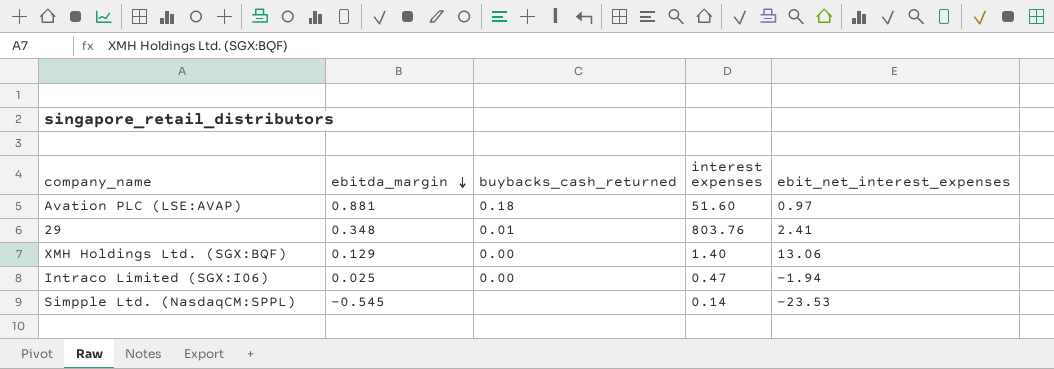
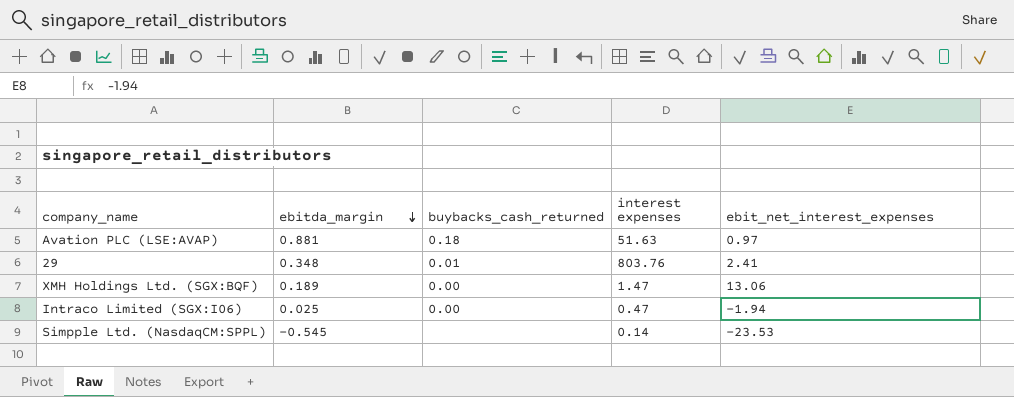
Avation PLC (LSE:AVAP) | interest expenses: 51.60 -> 51.63
XMH Holdings Ltd. (SGX:BQF) | ebitda_margin: 0.129 -> 0.189
XMH Holdings Ltd. (SGX:BQF) | interest expenses: 1.40 -> 1.47

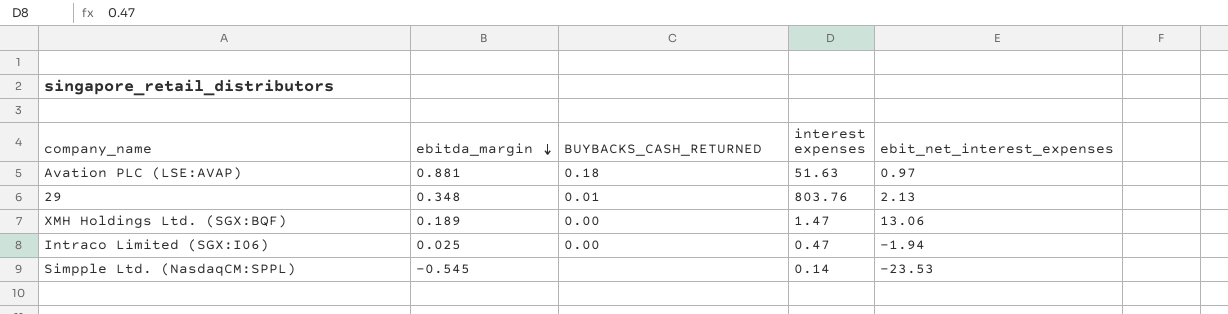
column name: buybacks_cash_returned -> BUYBACKS_CASH_RETURNED
29 | ebit_net_interest_expenses: 2.41 -> 2.13

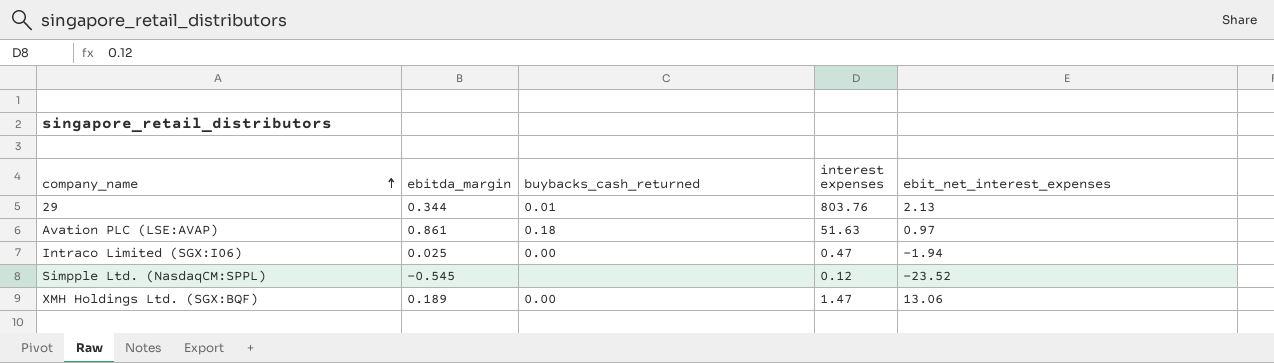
row order: ebitda_margin descending -> company_name ascending
column name: BUYBACKS_CASH_RETURNED -> buybacks_cash_returned
29 | ebitda_margin: 0.348 -> 0.344
Avation PLC (LSE:AVAP) | ebitda_margin: 0.881 -> 0.861
Simpple Ltd. (NasdaqCM:SPPL) | interest expenses: 0.14 -> 0.12
Simpple Ltd. (NasdaqCM:SPPL) | ebit_net_interest_expenses: -23.53 -> -23.52

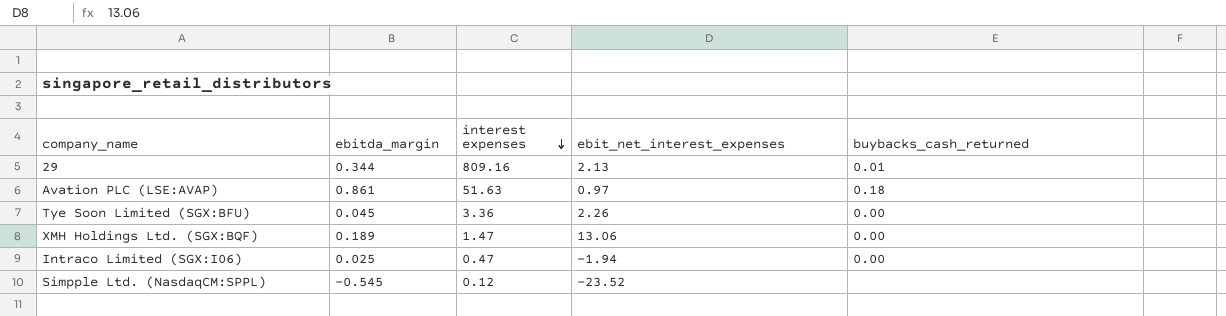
row order: company_name ascending -> interest expenses descending
column buybacks_cash_returned | position: 3 -> 5
29 | interest expenses: 803.76 -> 809.16
row Tye Soon Limited (SGX:BFU): none -> 0.045 | 3.36 | 2.26 | 0.00

